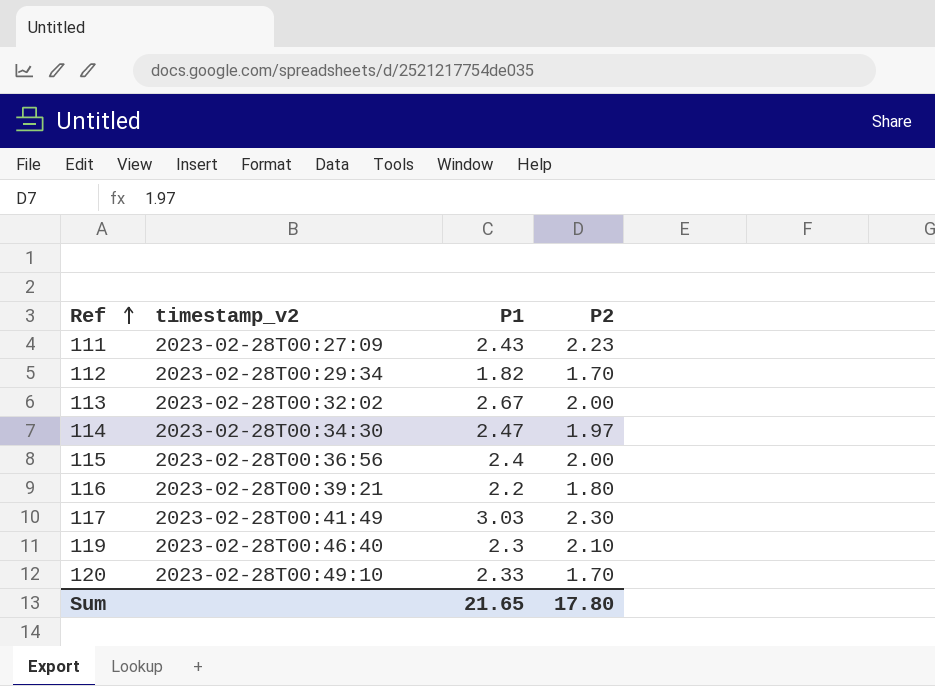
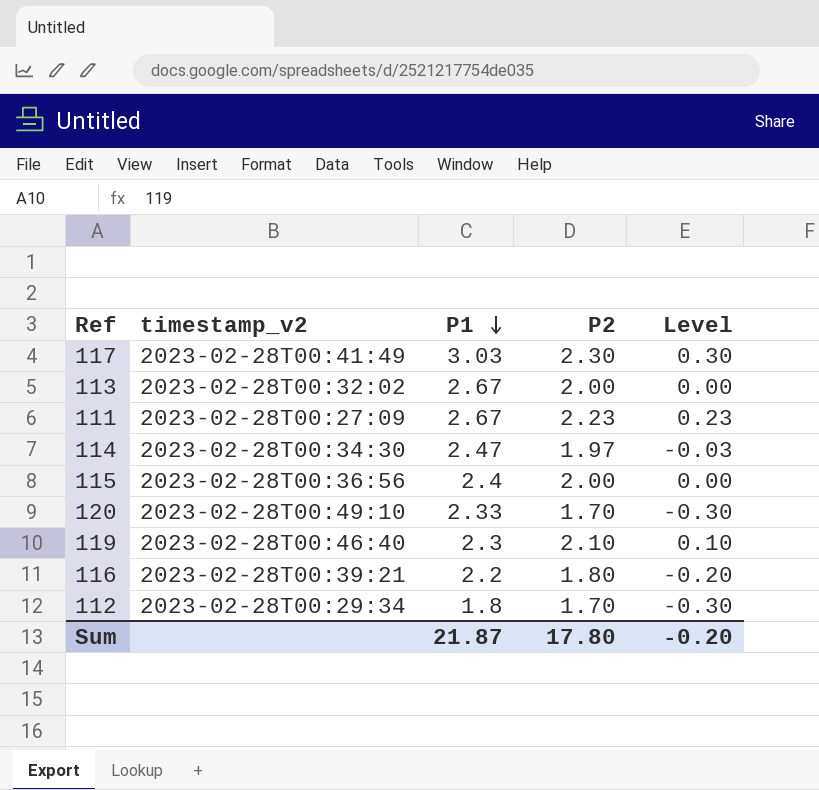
row order: Ref ascending -> P1 descending
column Level | formula: none -> [P2] - 2
111 | P1: 2.43 -> 2.67
112 | P1: 1.82 -> 1.8
Sum | P1: 21.65 -> 21.87

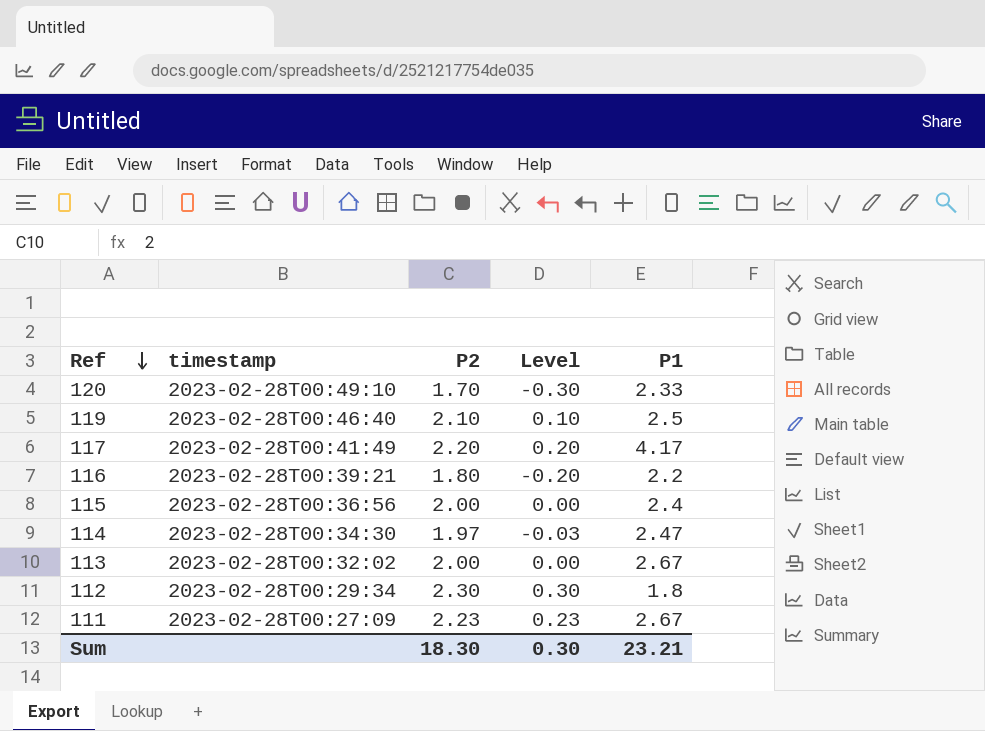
row order: P1 descending -> Ref descending
column name: timestamp_v2 -> timestamp
column P1 | position: 3 -> 5
119 | P1: 2.3 -> 2.5
117 | P2: 2.30 -> 2.20
117 | Level: 0.30 -> 0.20
117 | P1: 3.03 -> 4.17
112 | P2: 1.70 -> 2.30
112 | Level: -0.30 -> 0.30
Sum | P2: 17.80 -> 18.30
Sum | Level: -0.20 -> 0.30
Sum | P1: 21.87 -> 23.21

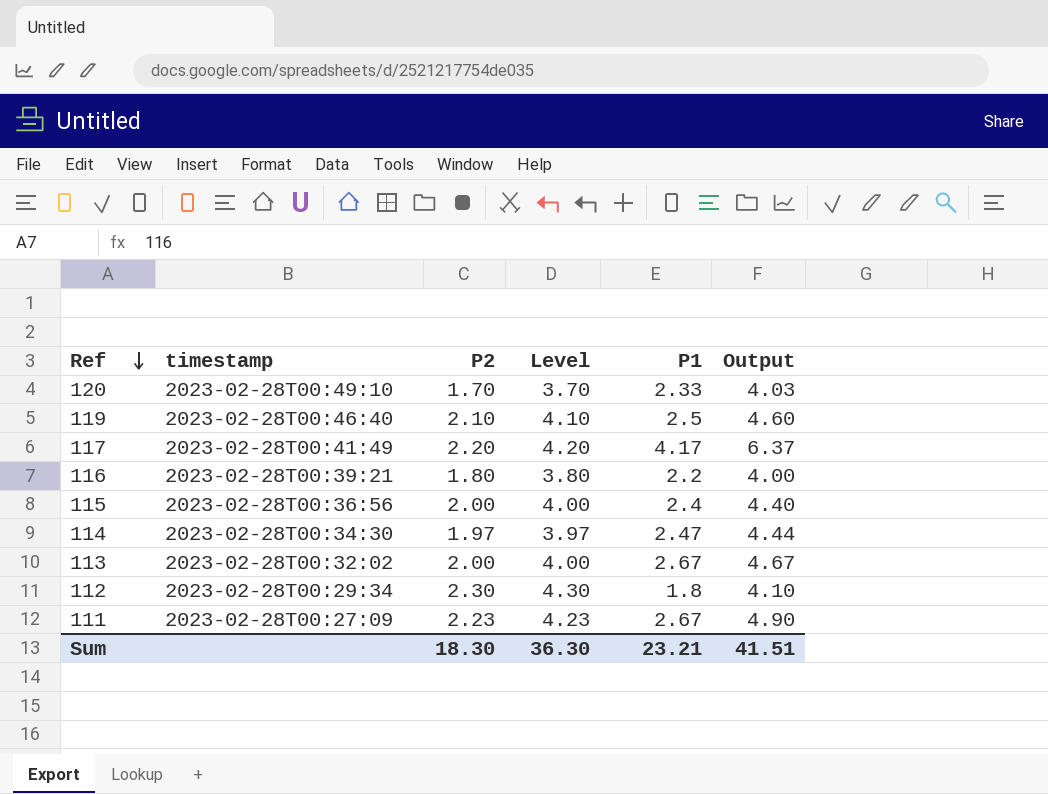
column Level | formula: [P2] - 2 -> [P2] + 2
column Output | formula: none -> [P2] + [P1]
Sum | Level: 0.30 -> 36.30

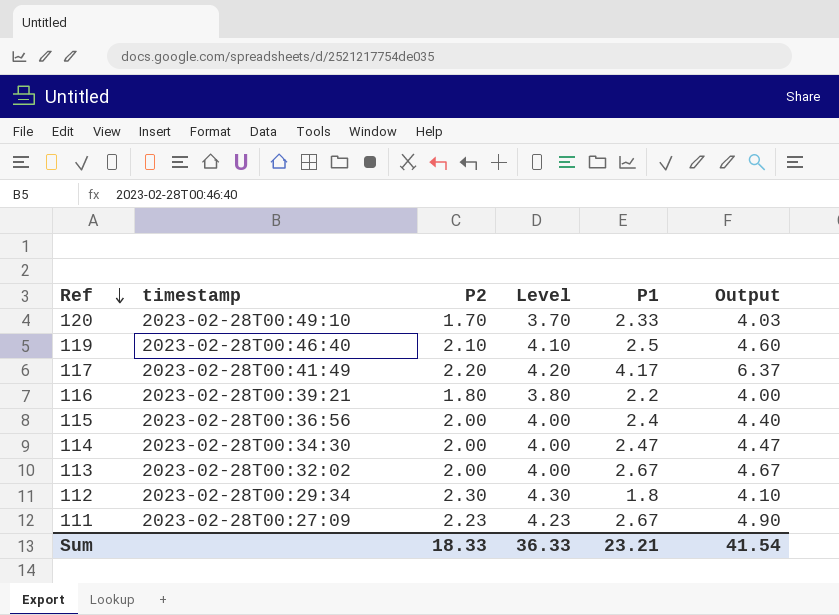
114 | P2: 1.97 -> 2.00
114 | Level: 3.97 -> 4.00
114 | Output: 4.44 -> 4.47
Sum | P2: 18.30 -> 18.33
Sum | Level: 36.30 -> 36.33
Sum | Output: 41.51 -> 41.54

